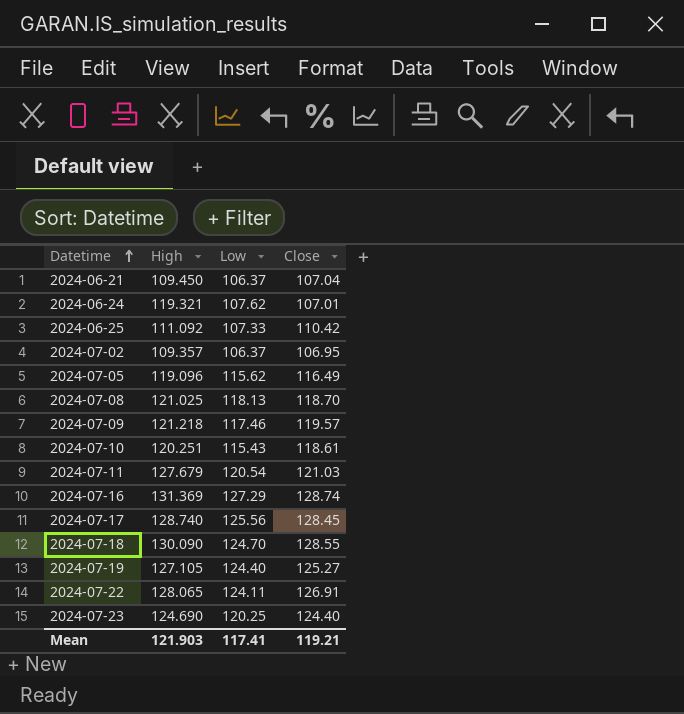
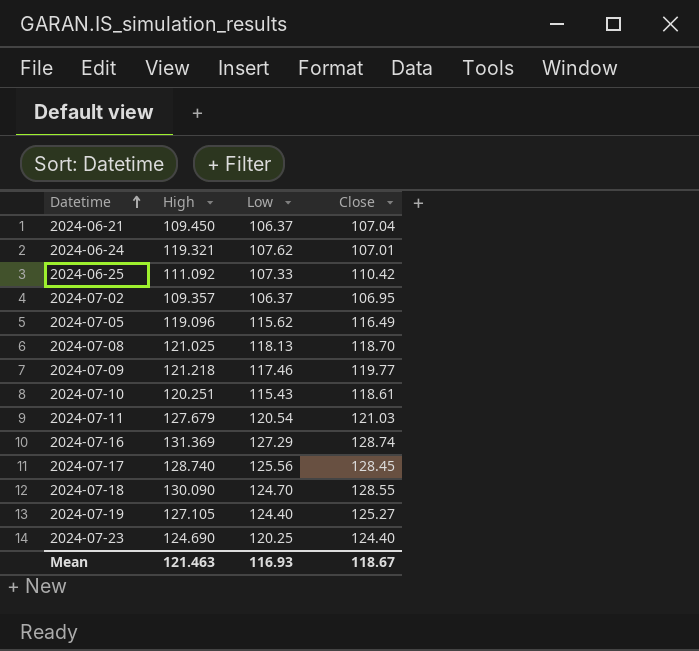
row 2024-07-22: 128.065 | 124.11 | 126.91 -> none
2024-07-09 | Close: 119.57 -> 119.77
Mean | High: 121.903 -> 121.463
Mean | Low: 117.41 -> 116.93
Mean | Close: 119.21 -> 118.67

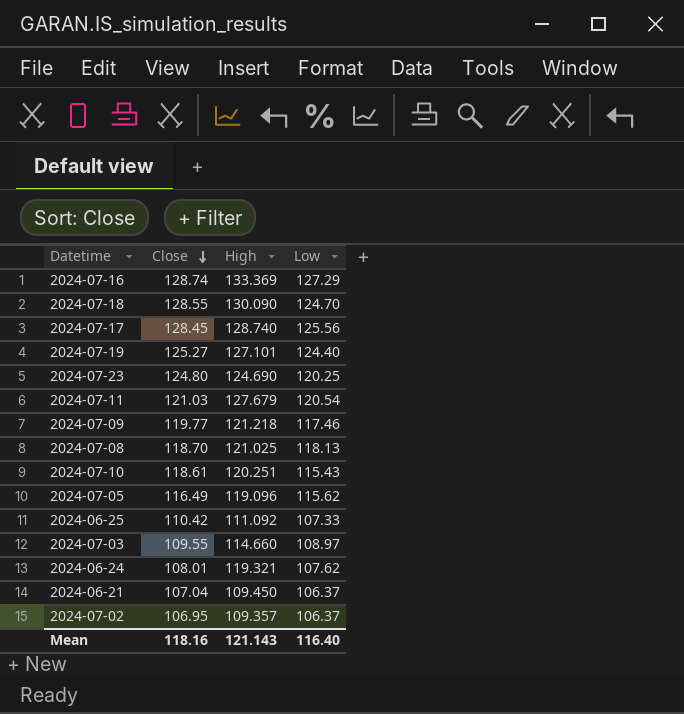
row order: Datetime ascending -> Close descending
column Close | position: 4 -> 2
2024-07-16 | High: 131.369 -> 133.369
2024-07-19 | High: 127.105 -> 127.101
2024-07-23 | Close: 124.40 -> 124.80
row 2024-07-03: none -> 109.55 | 114.660 | 108.97
2024-06-24 | Close: 107.01 -> 108.01
Mean | Close: 118.67 -> 118.16
Mean | High: 121.463 -> 121.143
Mean | Low: 116.93 -> 116.40

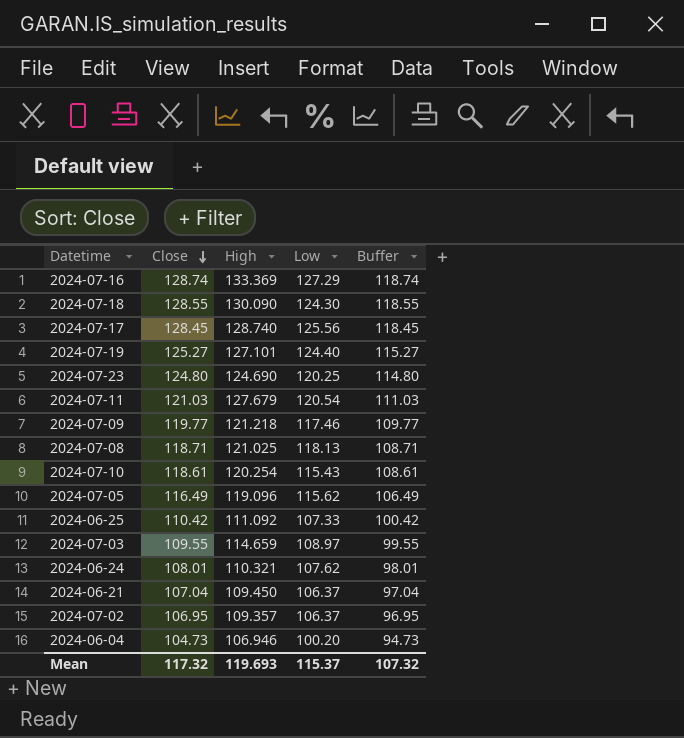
column Buffer | formula: none -> [Close] - 10
2024-07-18 | Low: 124.70 -> 124.30
2024-07-08 | Close: 118.70 -> 118.71
2024-07-10 | High: 120.251 -> 120.254
2024-07-03 | High: 114.660 -> 114.659
2024-06-24 | High: 119.321 -> 110.321
row 2024-06-04: none -> 104.73 | 106.946 | 100.20 | 94.73
Mean | Close: 118.16 -> 117.32
Mean | High: 121.143 -> 119.693
Mean | Low: 116.40 -> 115.37

